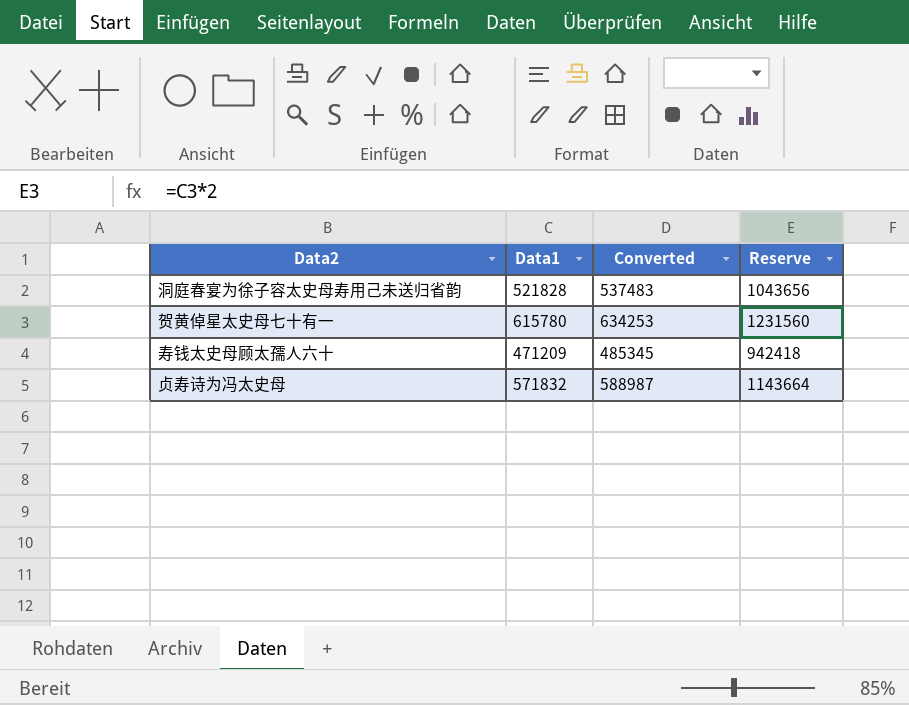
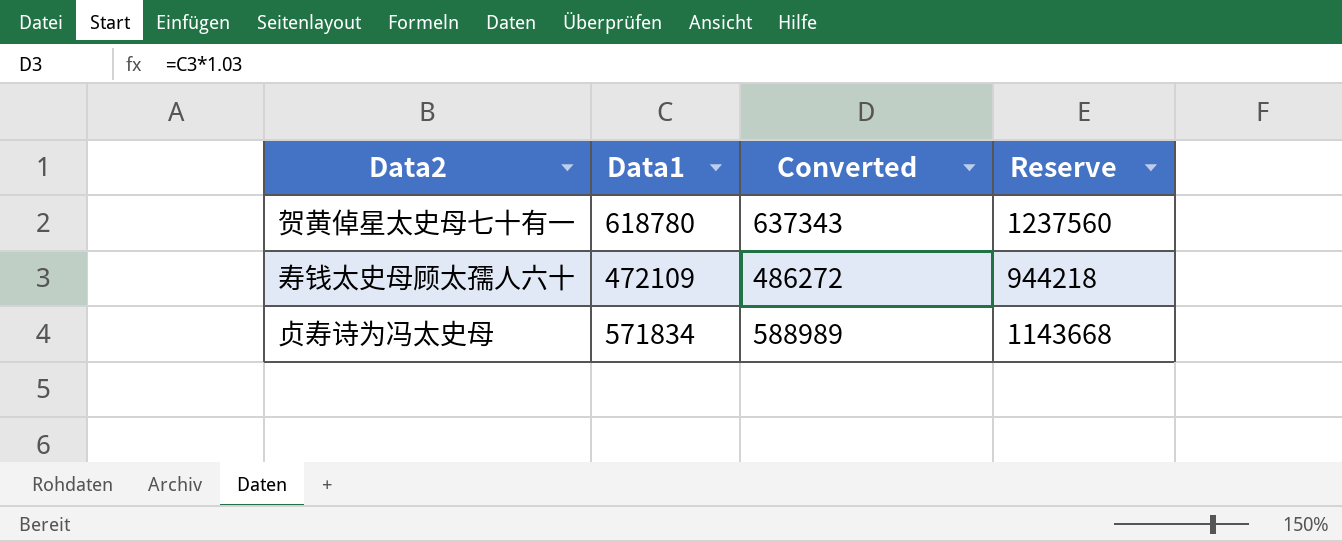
row 洞庭春宴为徐子容太史母寿用己未送归省韵: 521828 | 537483 | 1043656 -> none
贺黄倬星太史母七十有一 | Data1: 615780 -> 618780
贺黄倬星太史母七十有一 | Converted: 634253 -> 637343
贺黄倬星太史母七十有一 | Reserve: 1231560 -> 1237560
寿钱太史母顾太孺人六十 | Data1: 471209 -> 472109
寿钱太史母顾太孺人六十 | Converted: 485345 -> 486272
寿钱太史母顾太孺人六十 | Reserve: 942418 -> 944218
贞寿诗为冯太史母 | Data1: 571832 -> 571834
贞寿诗为冯太史母 | Converted: 588987 -> 588989
贞寿诗为冯太史母 | Reserve: 1143664 -> 1143668

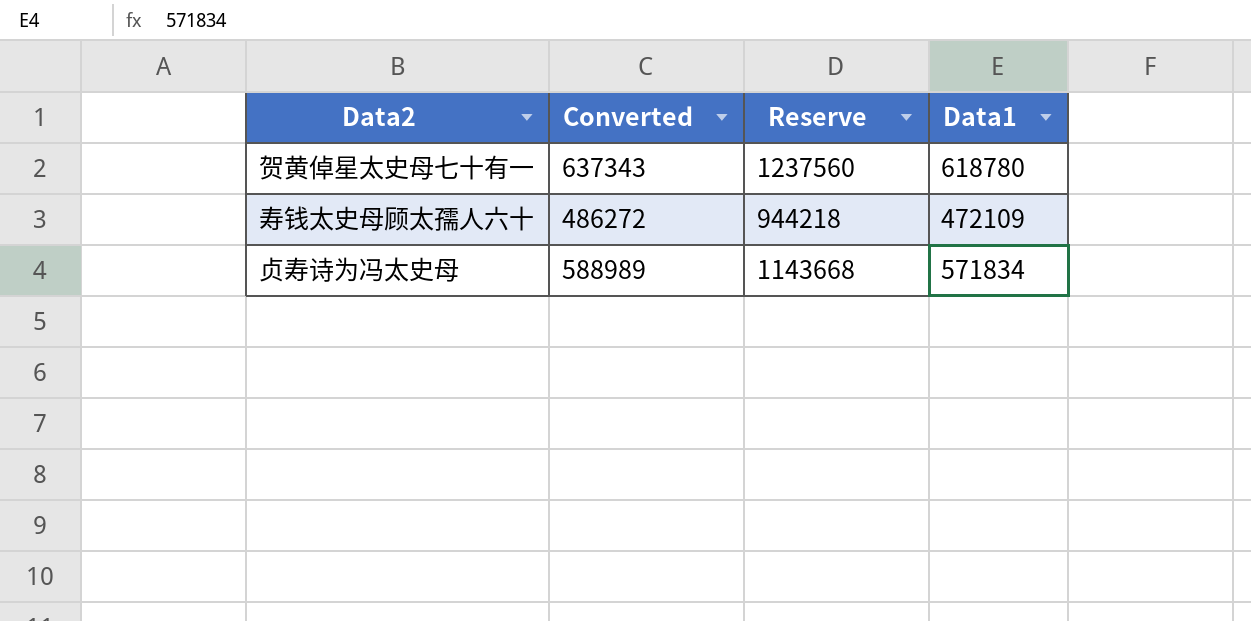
column Data1 | position: 2 -> 4

